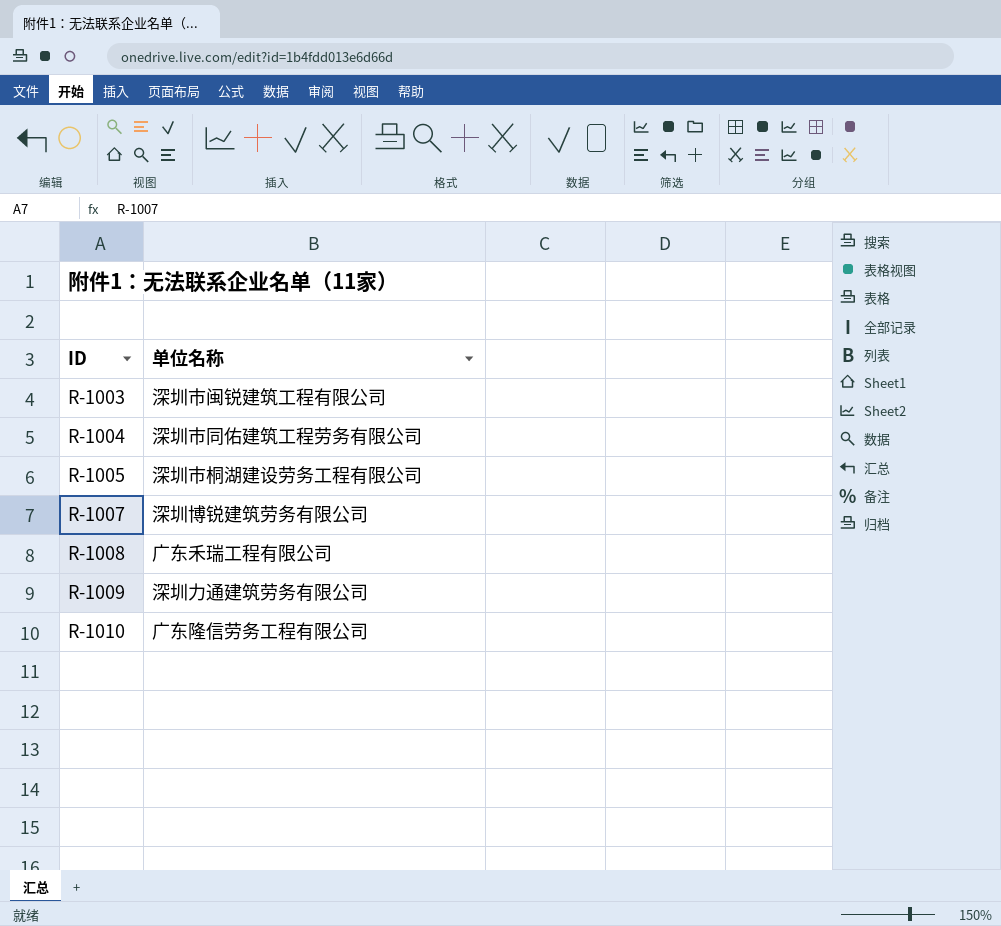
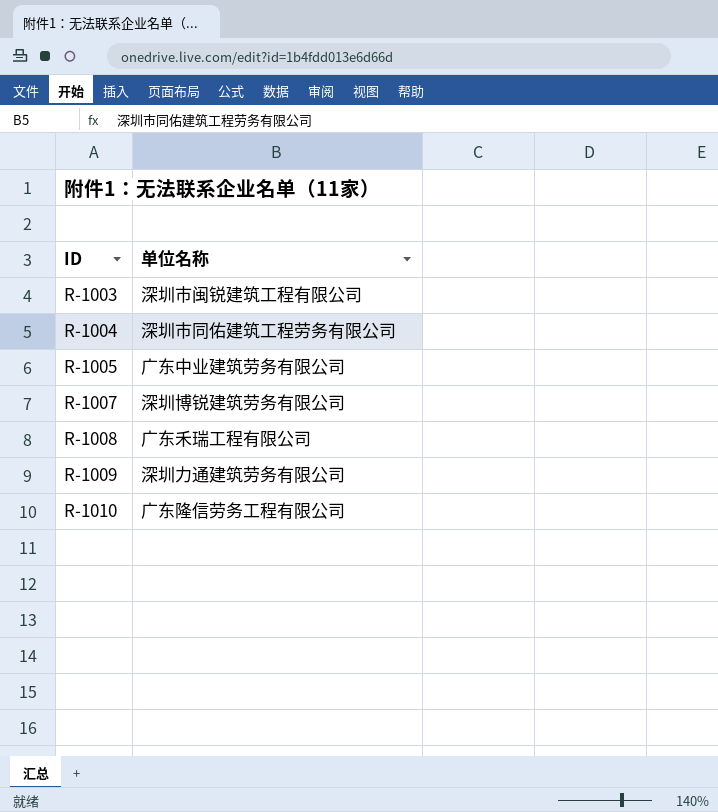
R-1005 | 单位名称: 深圳市桐湖建设劳务工程有限公司 -> 广东中业建筑劳务有限公司

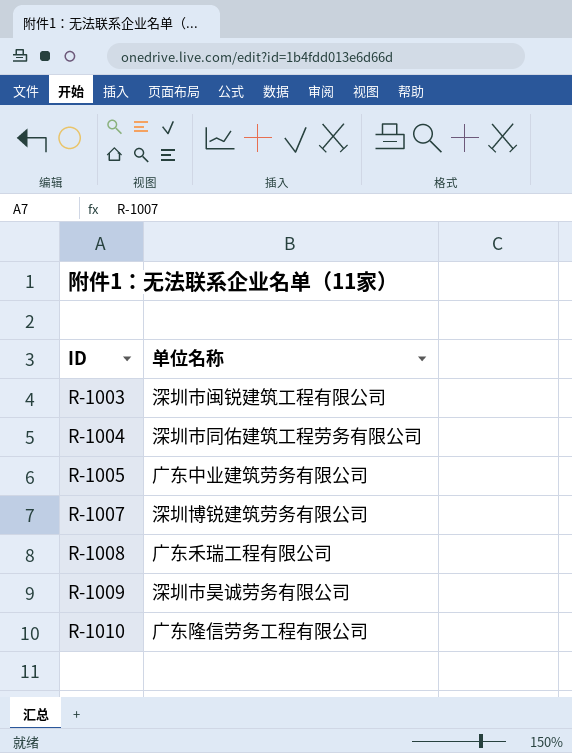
R-1009 | 单位名称: 深圳力通建筑劳务有限公司 -> 深圳市昊诚劳务有限公司

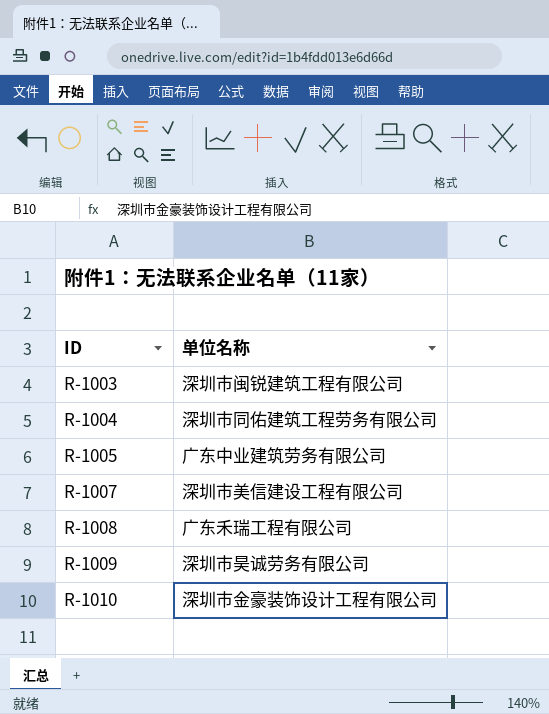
R-1007 | 单位名称: 深圳博锐建筑劳务有限公司 -> 深圳市美信建设工程有限公司
R-1010 | 单位名称: 广东隆信劳务工程有限公司 -> 深圳市金豪装饰设计工程有限公司

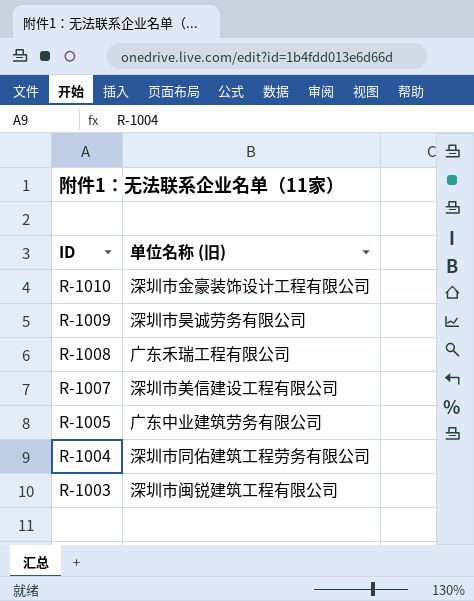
row order: ID ascending -> ID descending
column name: 单位名称 -> 单位名称 (旧)

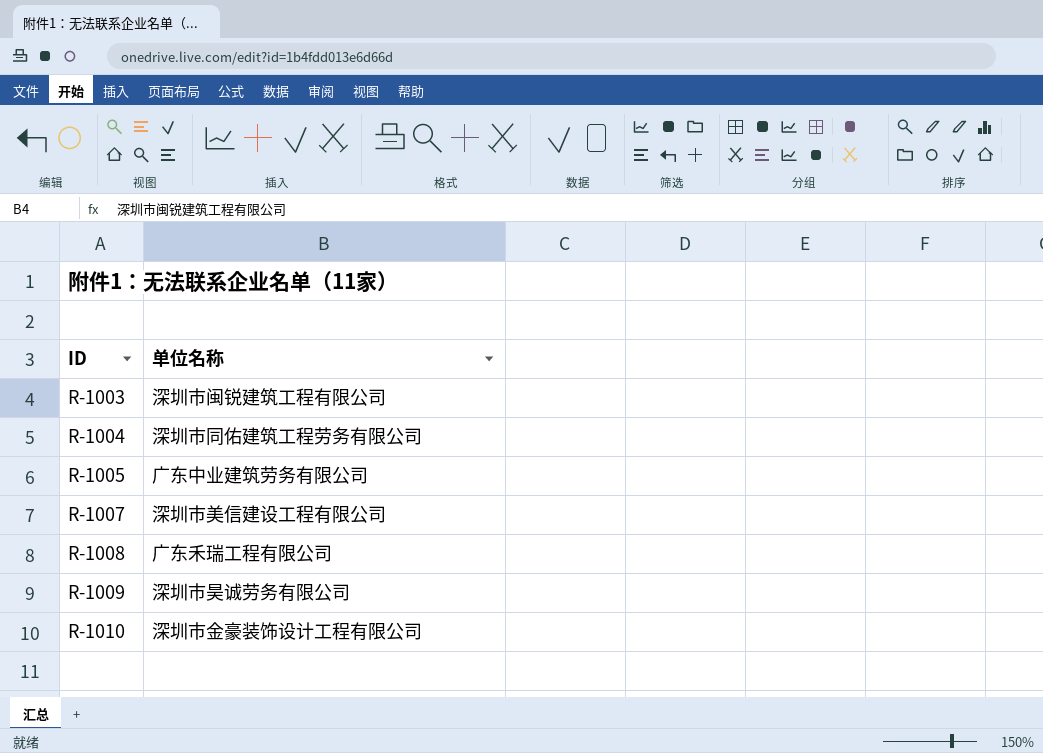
row order: ID descending -> ID ascending
column name: 单位名称 (旧) -> 单位名称

